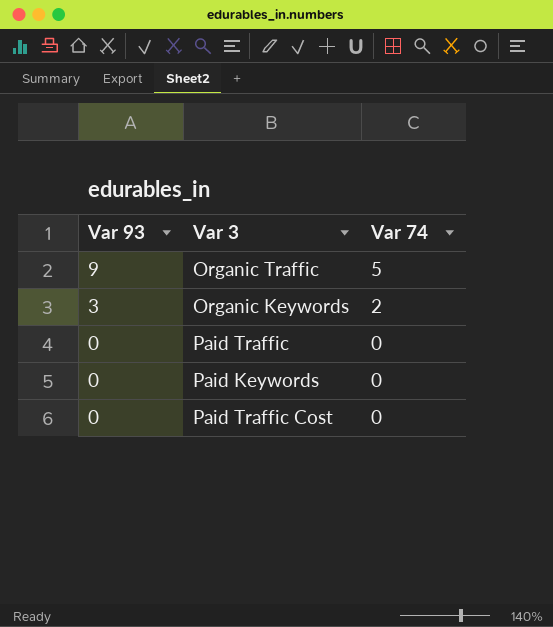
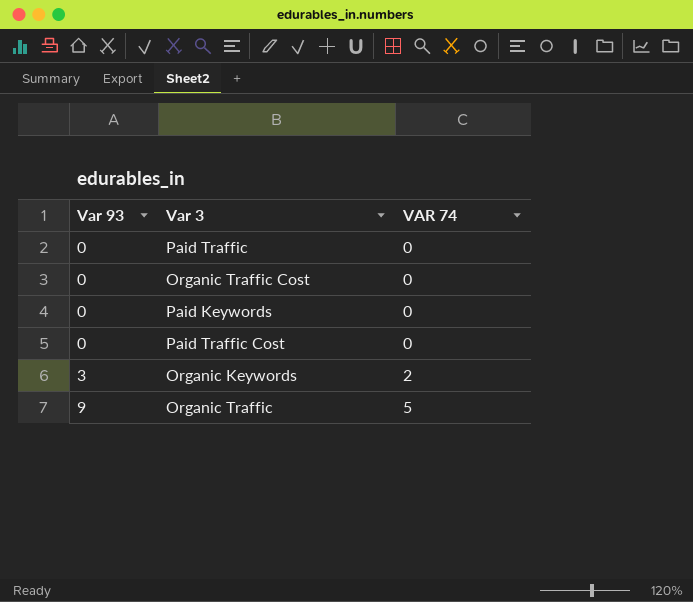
row order: Var 93 descending -> Var 93 ascending
column name: Var 74 -> VAR 74
row Organic Traffic Cost: none -> 0 | 0

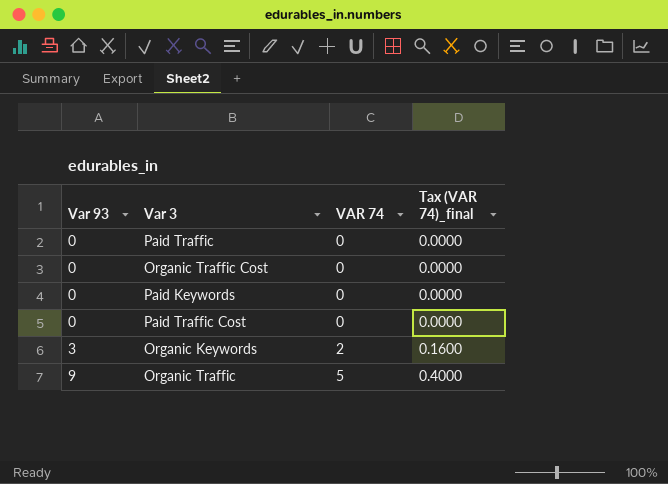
column Tax (VAR 74)_final | formula: none -> [VAR 74] * 0.08

